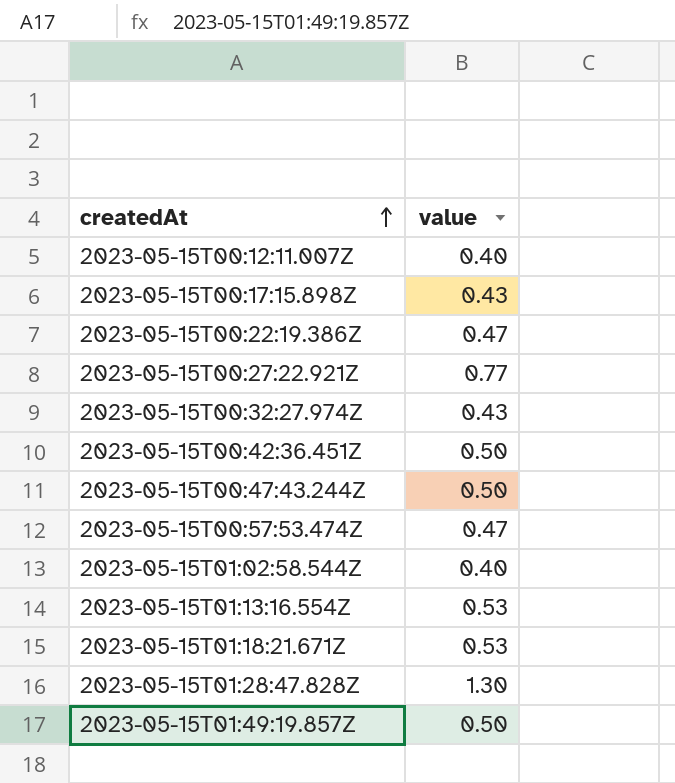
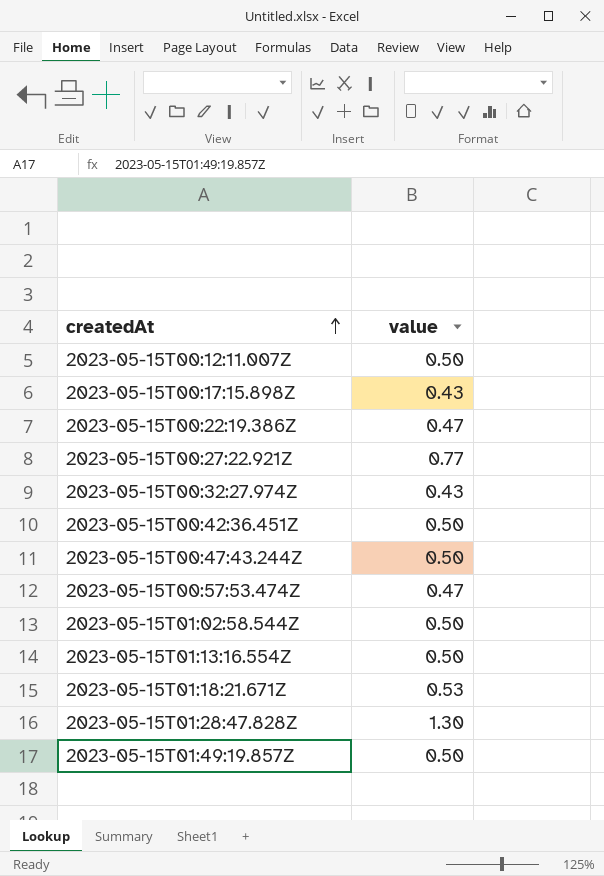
2023-05-15T00:12:11.007Z | value: 0.40 -> 0.50
2023-05-15T01:02:58.544Z | value: 0.40 -> 0.50
2023-05-15T01:13:16.554Z | value: 0.53 -> 0.50

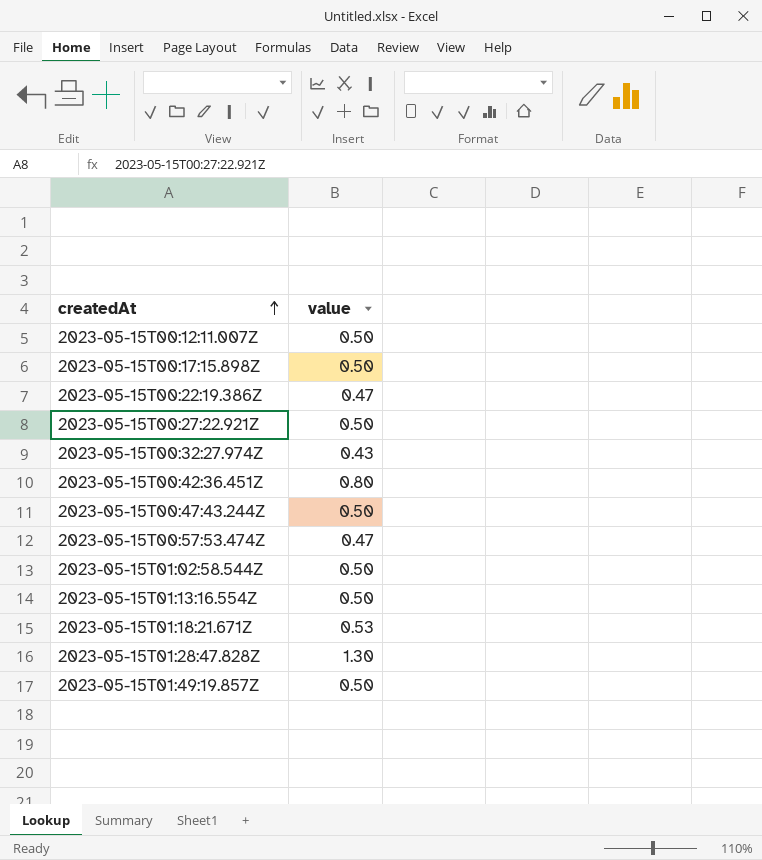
2023-05-15T00:17:15.898Z | value: 0.43 -> 0.50
2023-05-15T00:27:22.921Z | value: 0.77 -> 0.50
2023-05-15T00:42:36.451Z | value: 0.50 -> 0.80

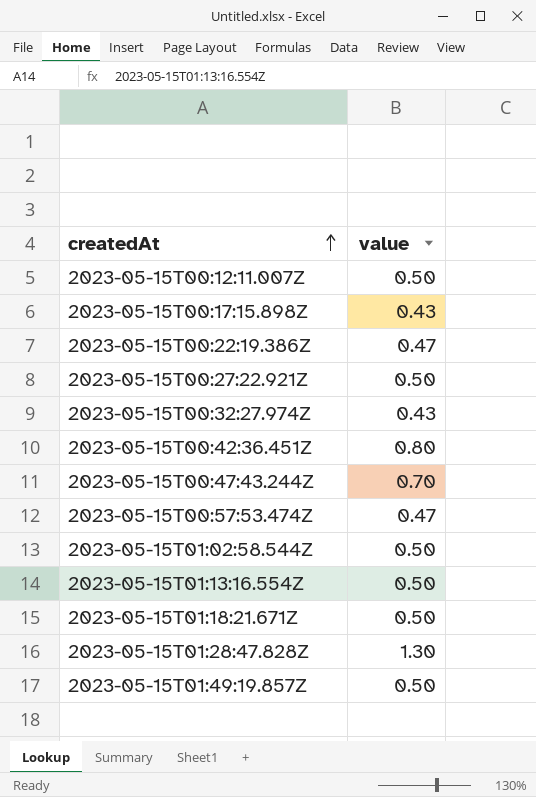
2023-05-15T00:17:15.898Z | value: 0.50 -> 0.43
2023-05-15T00:47:43.244Z | value: 0.50 -> 0.70
2023-05-15T01:18:21.671Z | value: 0.53 -> 0.50

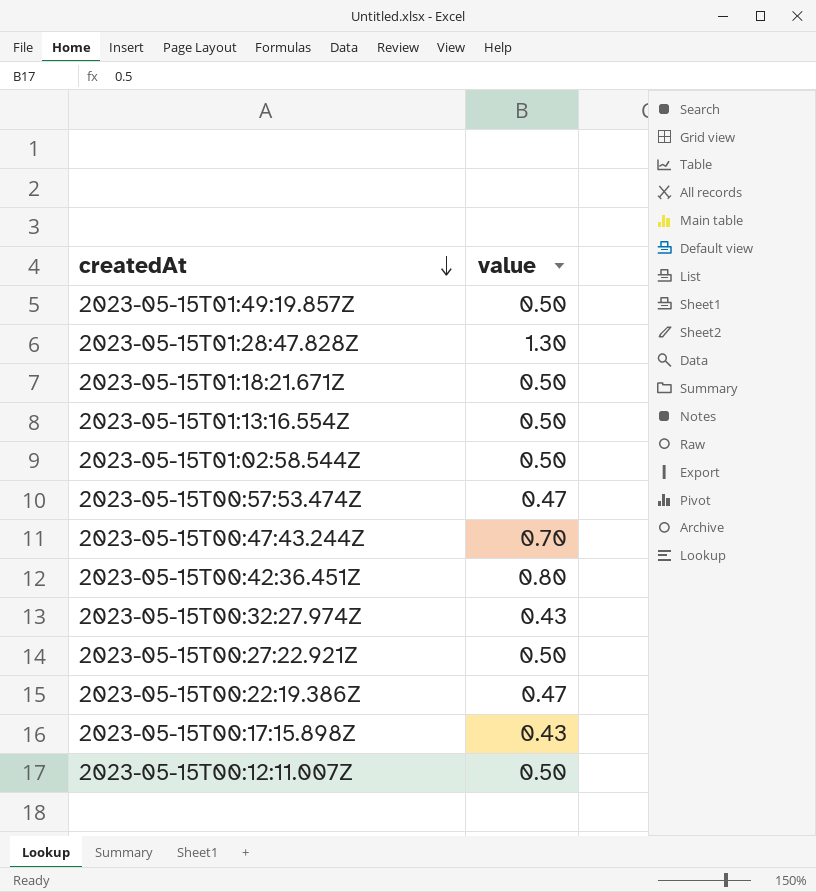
row order: createdAt ascending -> createdAt descending

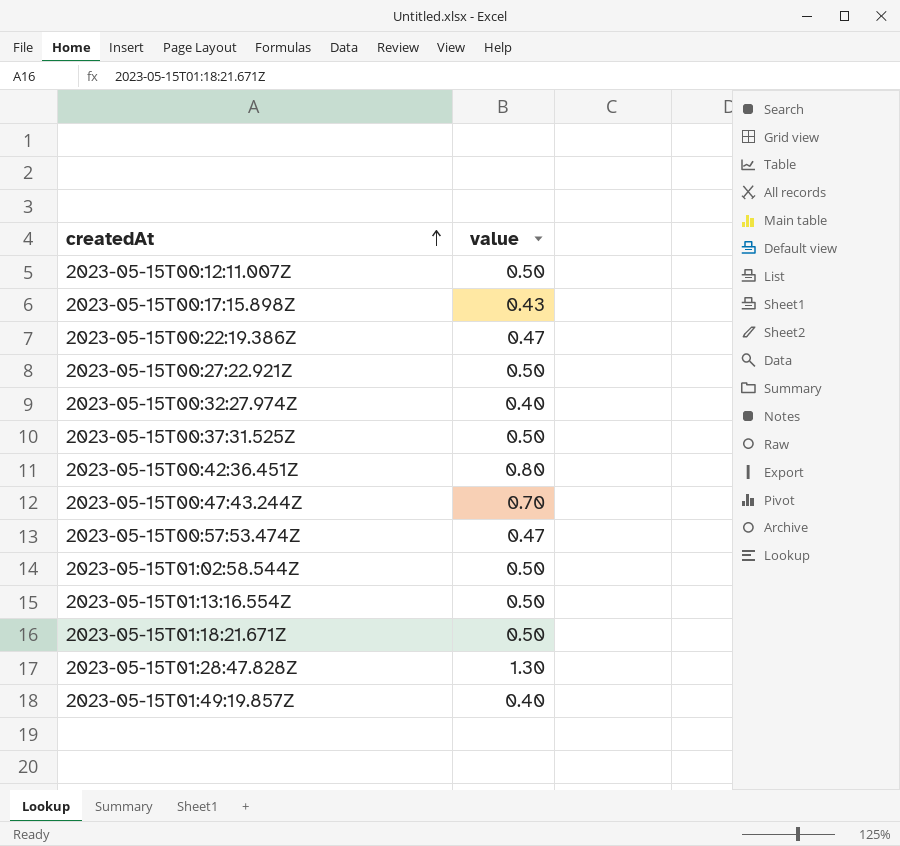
row order: createdAt descending -> createdAt ascending
2023-05-15T00:32:27.974Z | value: 0.43 -> 0.40
row 2023-05-15T00:37:31.525Z: none -> 0.50
2023-05-15T01:49:19.857Z | value: 0.50 -> 0.40

